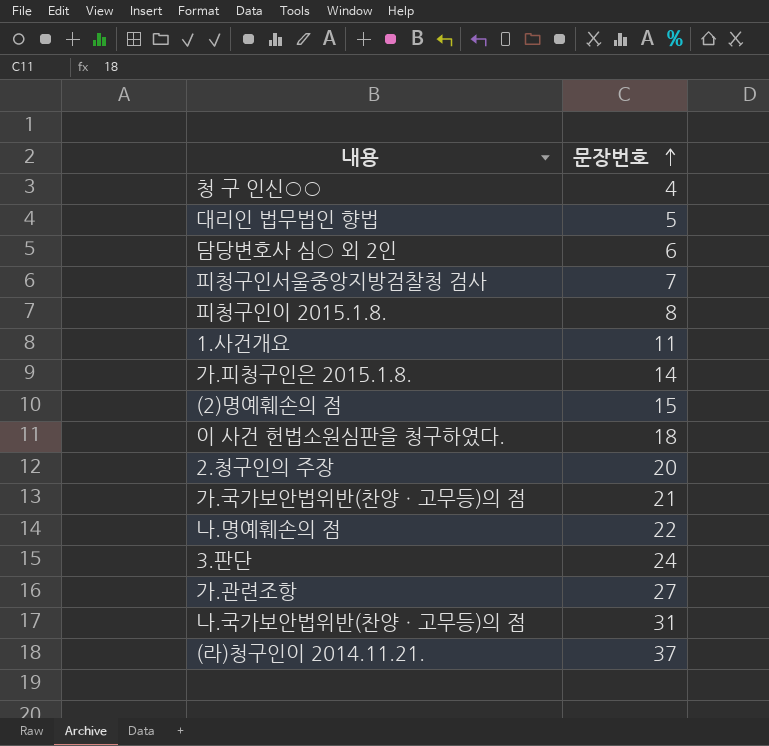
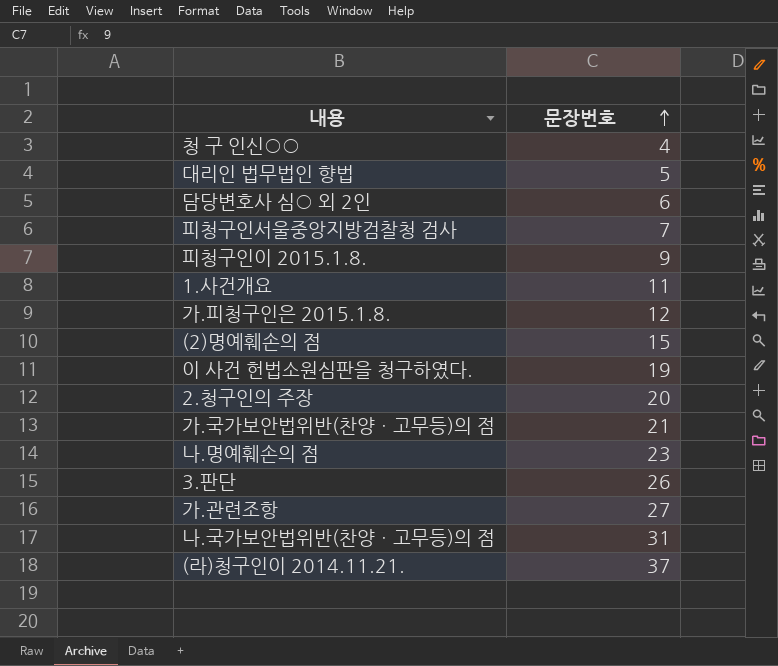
피청구인이 2015.1.8. | 문장번호: 8 -> 9
가.피청구인은 2015.1.8. | 문장번호: 14 -> 12
이 사건 헌법소원심판을 청구하였다. | 문장번호: 18 -> 19
나.명예훼손의 점 | 문장번호: 22 -> 23
3.판단 | 문장번호: 24 -> 26

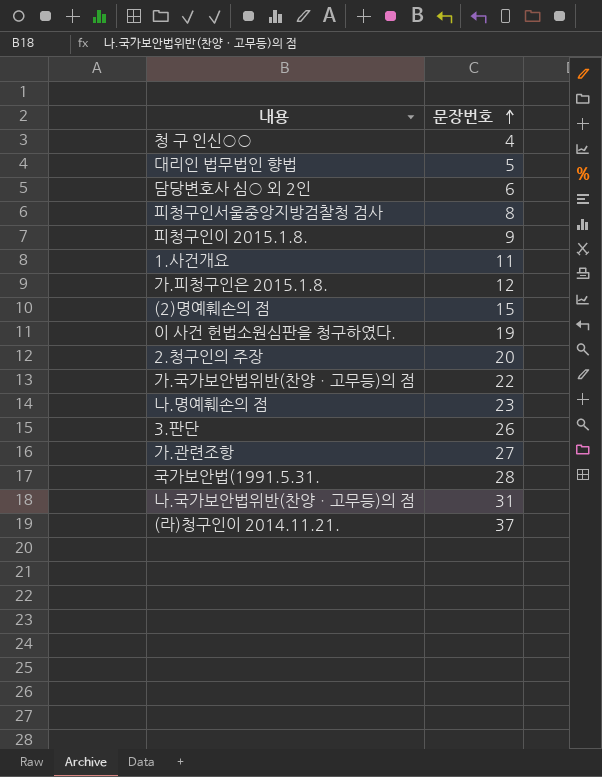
피청구인서울중앙지방검찰청 검사 | 문장번호: 7 -> 8
가.국가보안법위반(찬양ㆍ고무등)의 점 | 문장번호: 21 -> 22
row 국가보안법(1991.5.31.: none -> 28

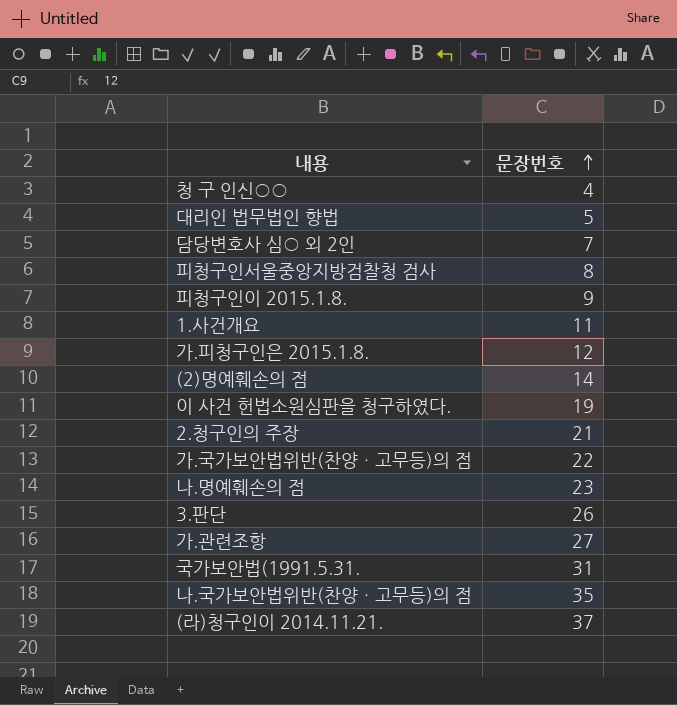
담당변호사 심○ 외 2인 | 문장번호: 6 -> 7
(2)명예훼손의 점 | 문장번호: 15 -> 14
2.청구인의 주장 | 문장번호: 20 -> 21
국가보안법(1991.5.31. | 문장번호: 28 -> 31
나.국가보안법위반(찬양ㆍ고무등)의 점 | 문장번호: 31 -> 35

